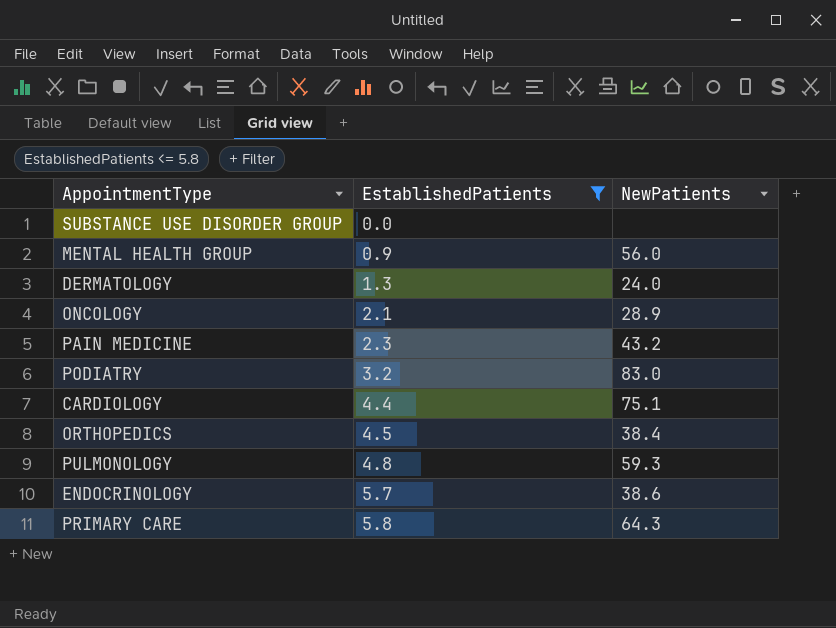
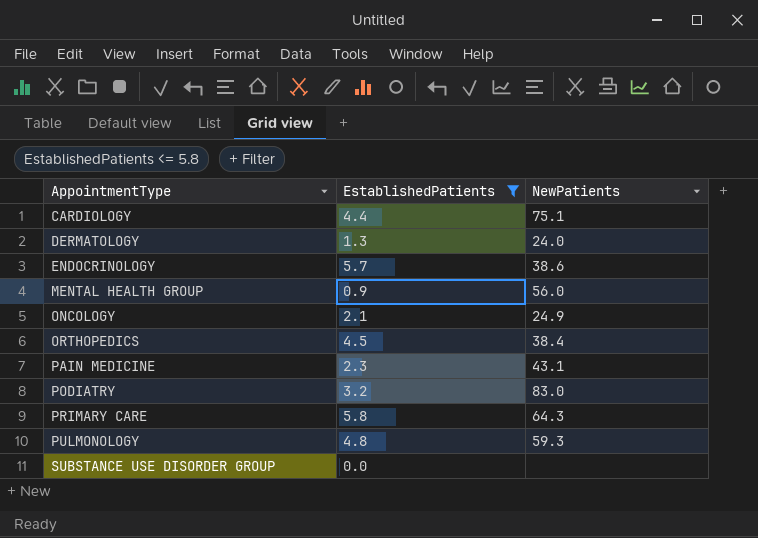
row order: EstablishedPatients ascending -> AppointmentType ascending
ONCOLOGY | NewPatients: 28.9 -> 24.9
PAIN MEDICINE | NewPatients: 43.2 -> 43.1

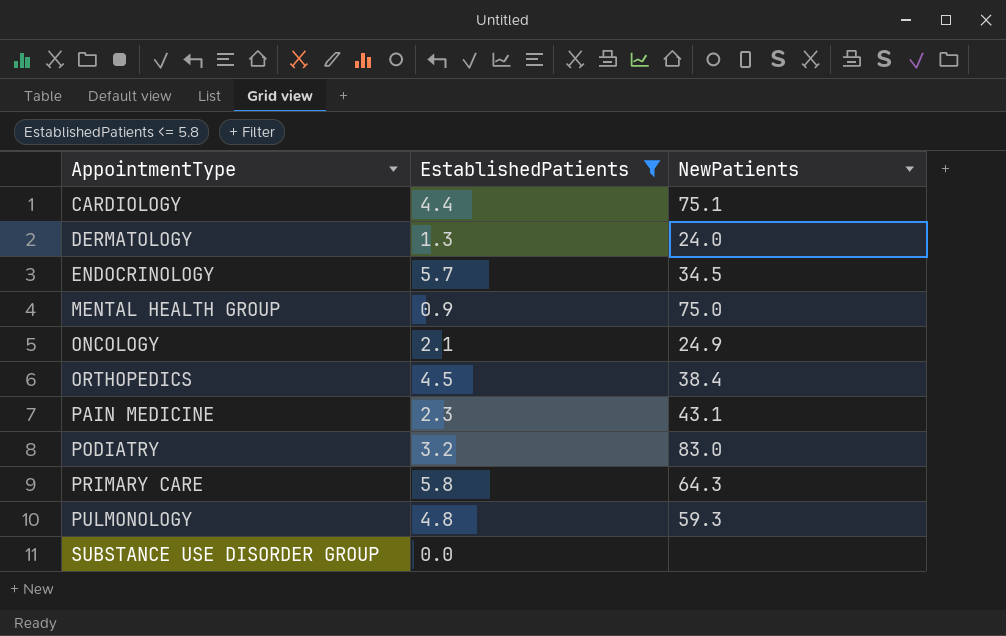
ENDOCRINOLOGY | NewPatients: 38.6 -> 34.5
MENTAL HEALTH GROUP | NewPatients: 56.0 -> 75.0

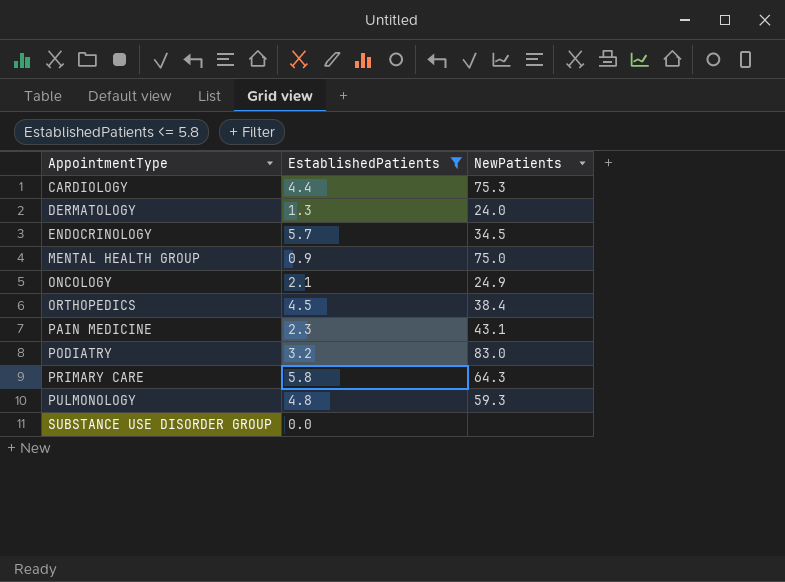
CARDIOLOGY | NewPatients: 75.1 -> 75.3

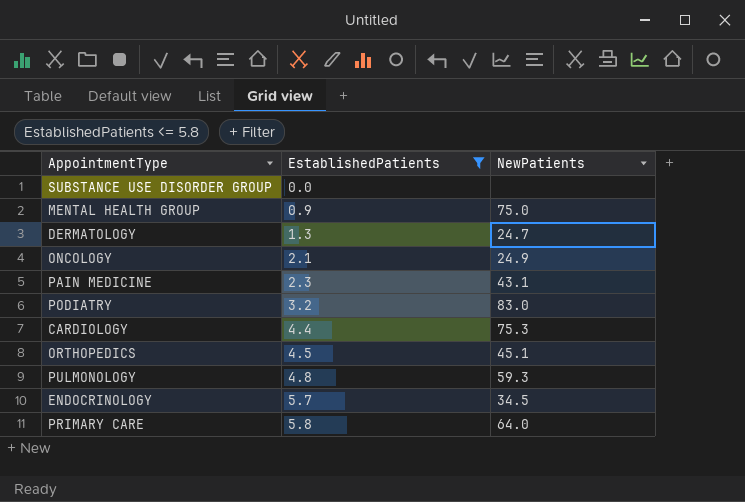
row order: AppointmentType ascending -> EstablishedPatients ascending
DERMATOLOGY | NewPatients: 24.0 -> 24.7
ORTHOPEDICS | NewPatients: 38.4 -> 45.1
PRIMARY CARE | NewPatients: 64.3 -> 64.0

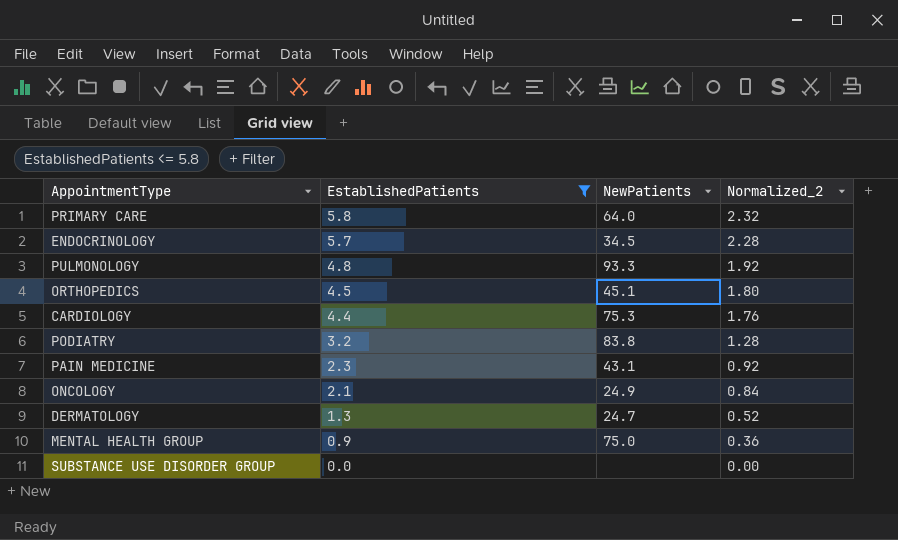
row order: EstablishedPatients ascending -> EstablishedPatients descending
column Normalized_2 | formula: none -> [EstablishedPatients] * 0.4
PULMONOLOGY | NewPatients: 59.3 -> 93.3
PODIATRY | NewPatients: 83.0 -> 83.8

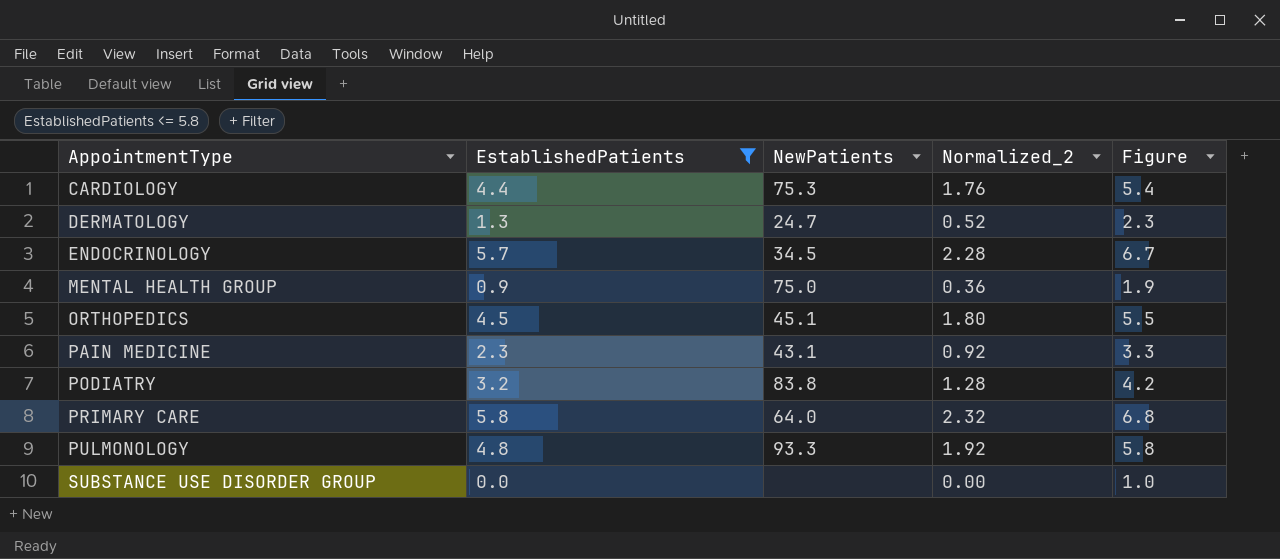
row order: EstablishedPatients descending -> AppointmentType ascending
column Figure | formula: none -> [EstablishedPatients] + 1
row ONCOLOGY: 2.1 | 24.9 | 0.84 -> none

